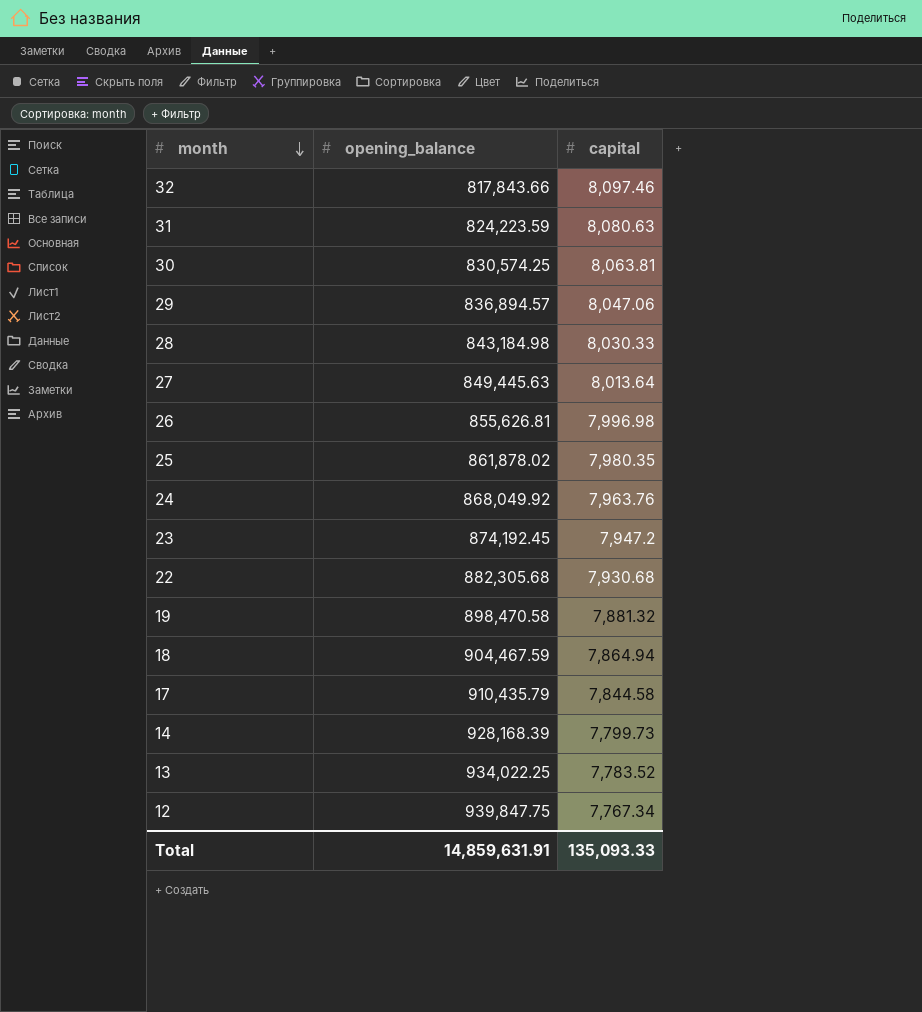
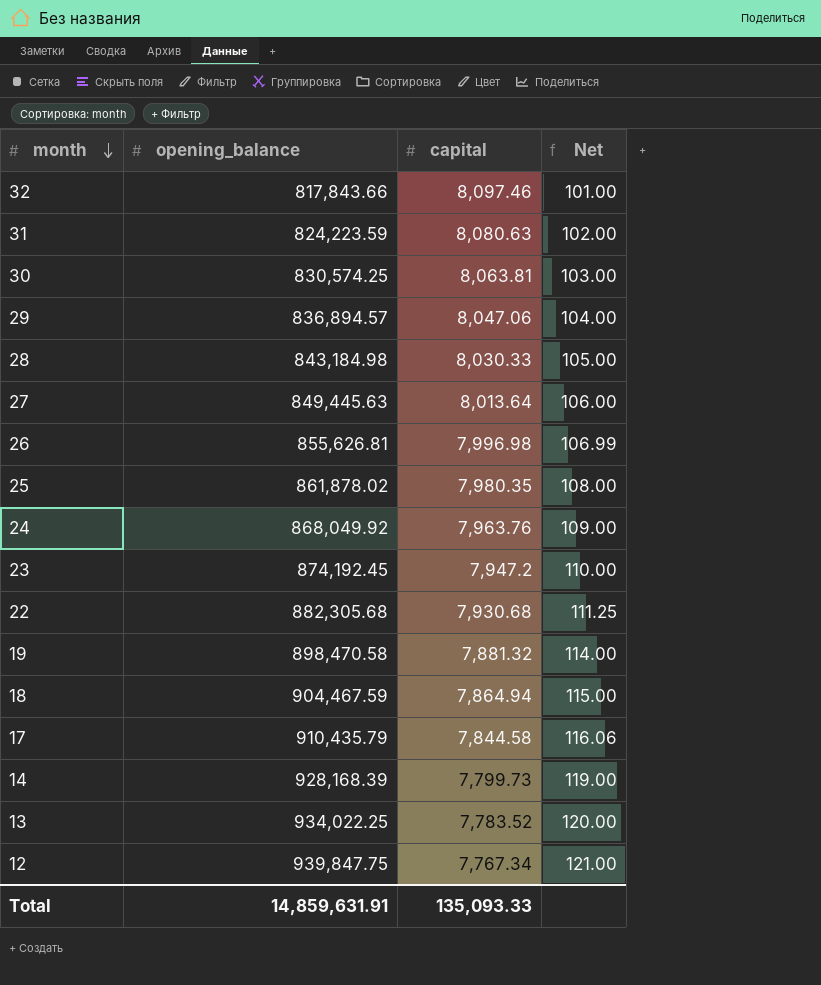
column Net | formula: none -> [opening_balance] / [capital]

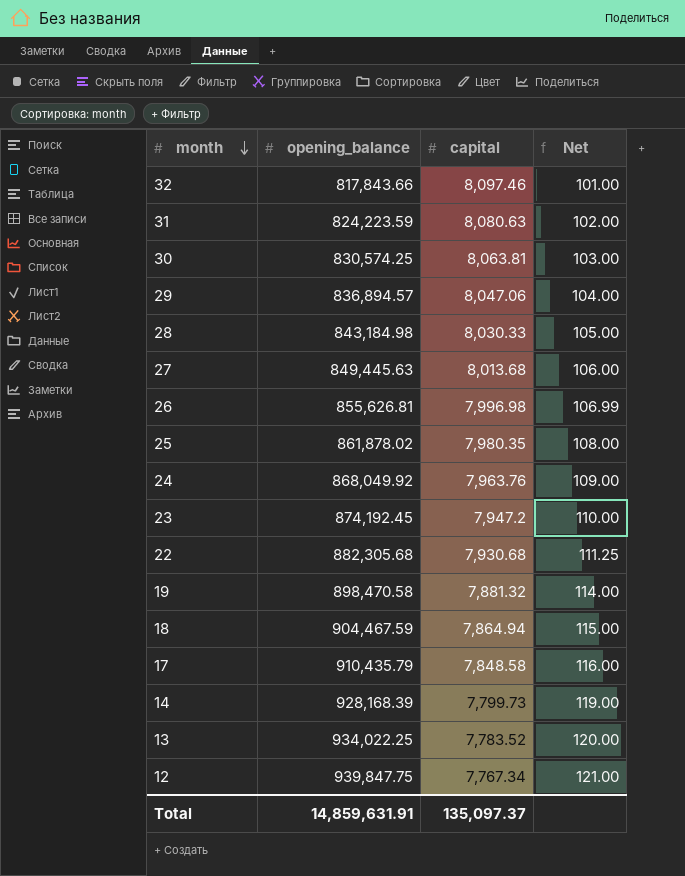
27 | capital: 8,013.64 -> 8,013.68
17 | capital: 7,844.58 -> 7,848.58
17 | Net: 116.06 -> 116.00
Total | capital: 135,093.33 -> 135,097.37

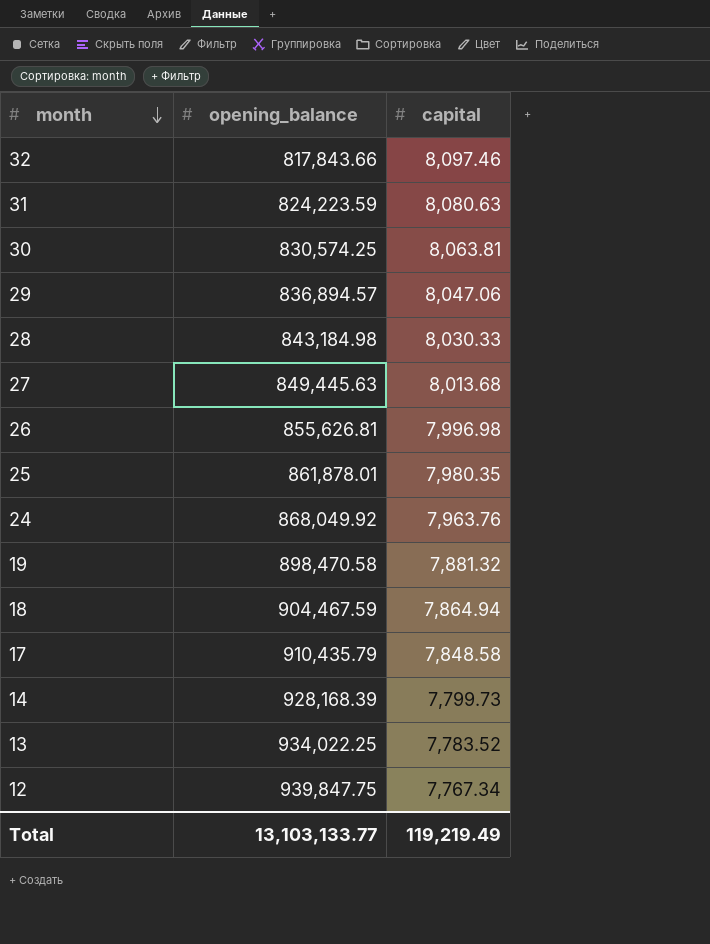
column Net | formula: [opening_balance] / [capital] -> none
row 23: 874,192.45 | 7,947.2 | 110.00 -> none
row 22: 882,305.68 | 7,930.68 | 111.25 -> none
25 | opening_balance: 861,878.02 -> 861,878.01
Total | opening_balance: 14,859,631.91 -> 13,103,133.77
Total | capital: 135,097.37 -> 119,219.49

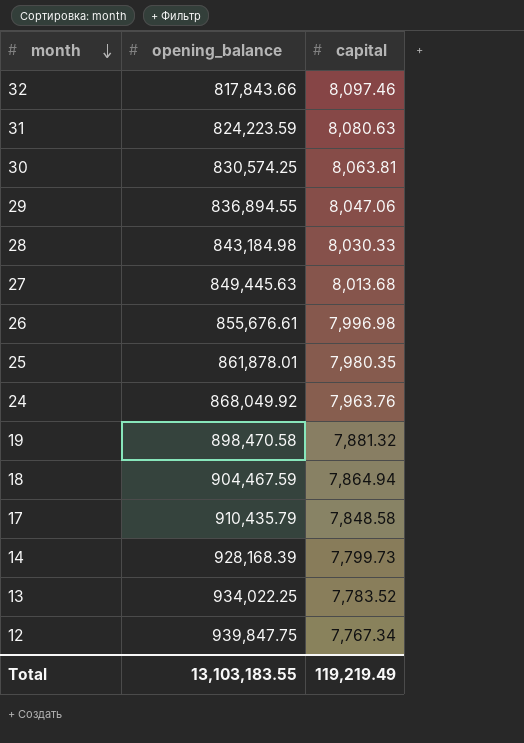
29 | opening_balance: 836,894.57 -> 836,894.55
26 | opening_balance: 855,626.81 -> 855,676.61
Total | opening_balance: 13,103,133.77 -> 13,103,183.55

